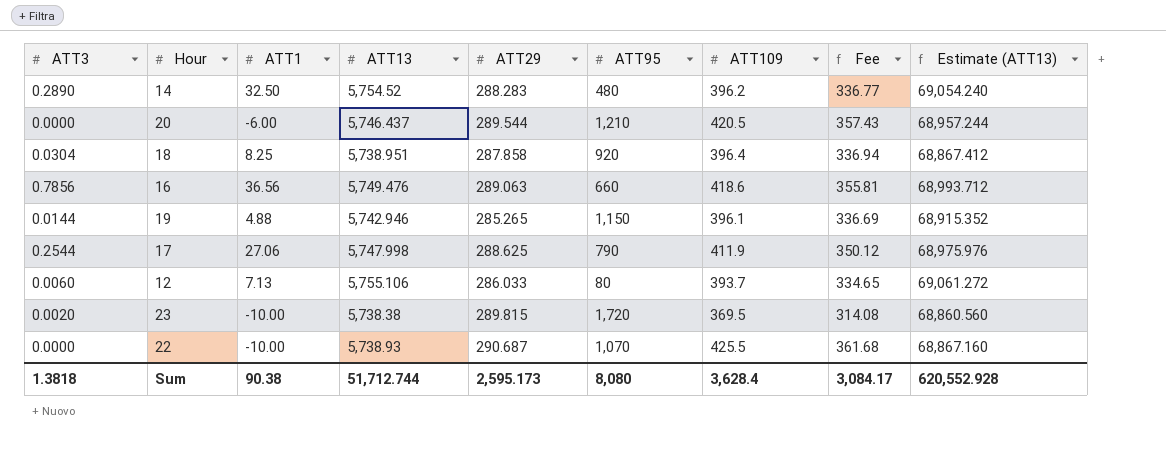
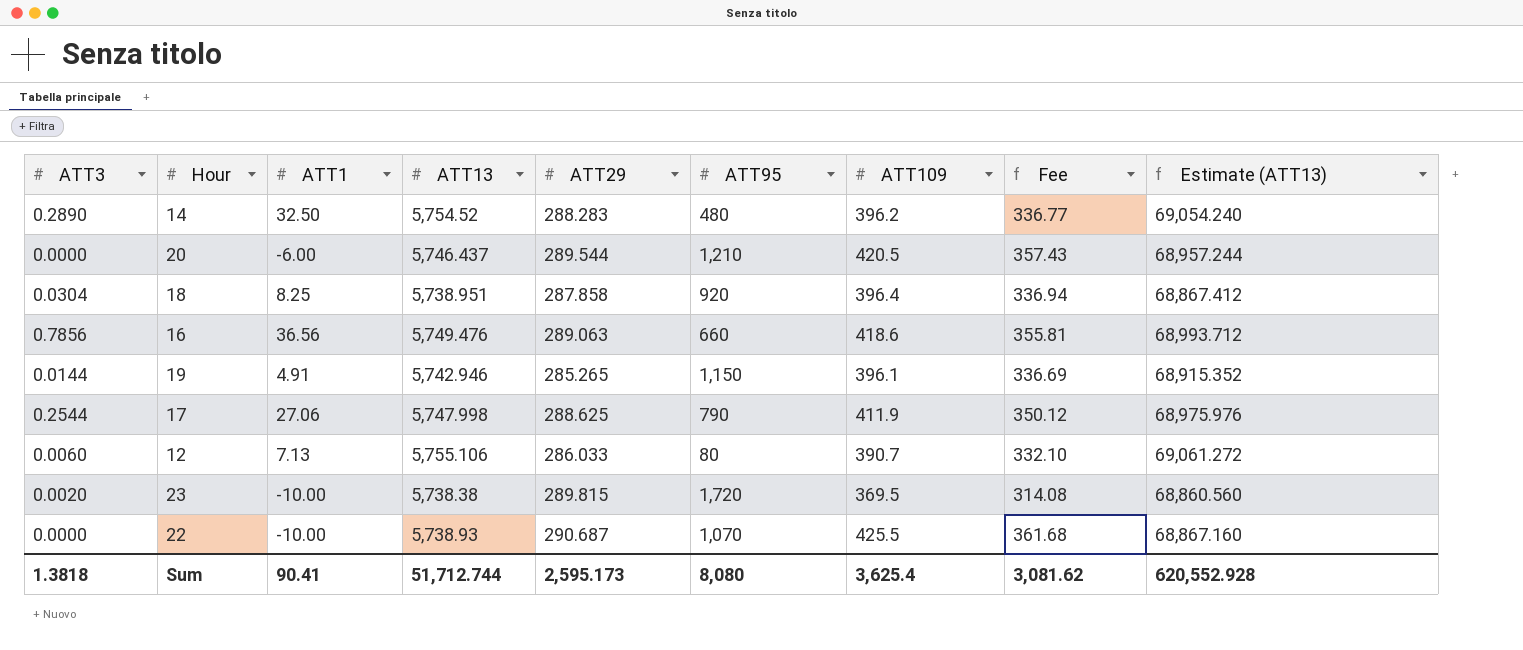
19 | ATT1: 4.88 -> 4.91
12 | ATT109: 393.7 -> 390.7
12 | Fee: 334.65 -> 332.10
Sum | ATT1: 90.38 -> 90.41
Sum | ATT109: 3,628.4 -> 3,625.4
Sum | Fee: 3,084.17 -> 3,081.62

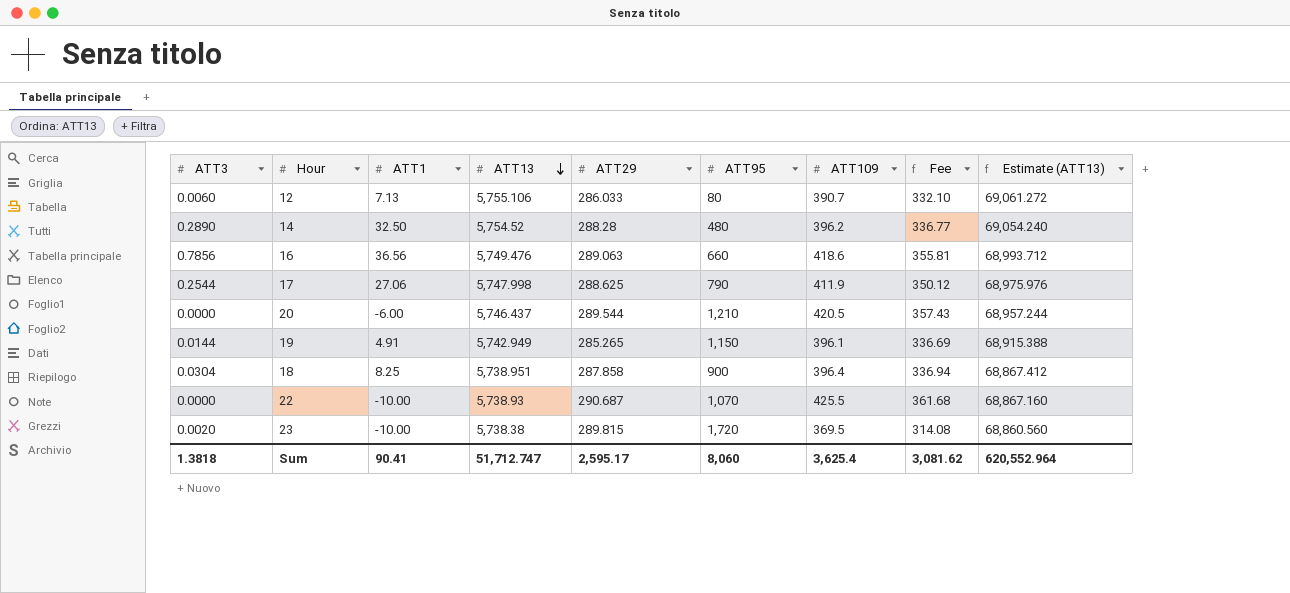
row order: none -> ATT13 descending
14 | ATT29: 288.283 -> 288.28
19 | ATT13: 5,742.946 -> 5,742.949
19 | Estimate (ATT13): 68,915.352 -> 68,915.388
18 | ATT95: 920 -> 900
Sum | ATT13: 51,712.744 -> 51,712.747
Sum | ATT29: 2,595.173 -> 2,595.17
Sum | ATT95: 8,080 -> 8,060
Sum | Estimate (ATT13): 620,552.928 -> 620,552.964

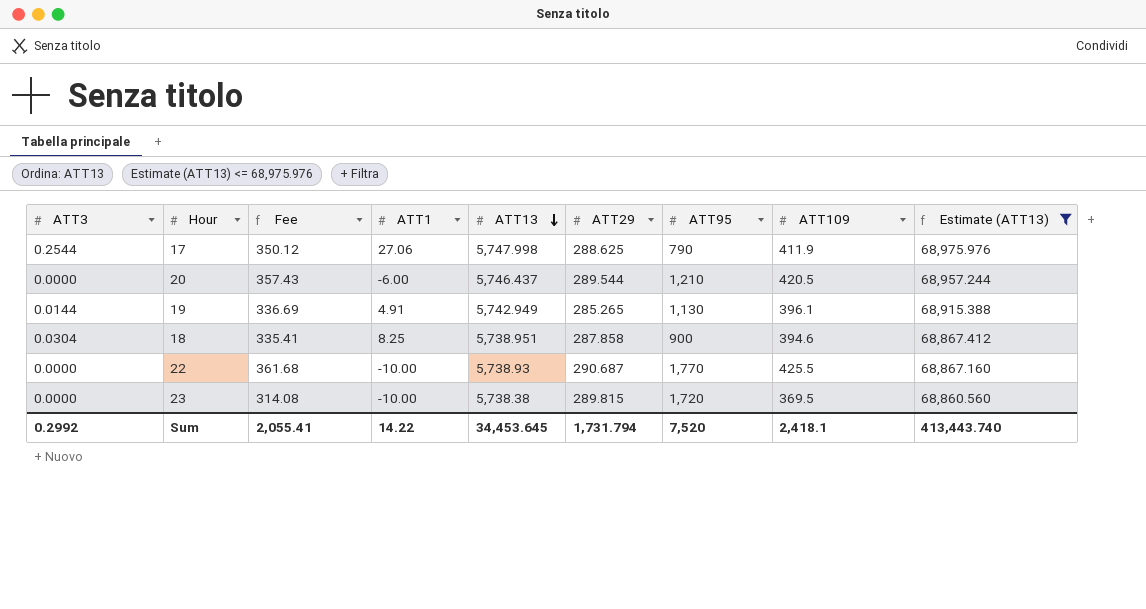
filter: none -> Estimate (ATT13) <= 68,975.976
column Fee | position: 8 -> 3
19 | ATT95: 1,150 -> 1,130
18 | Fee: 336.94 -> 335.41
18 | ATT109: 396.4 -> 394.6
22 | ATT95: 1,070 -> 1,770
23 | ATT3: 0.0020 -> 0.0000
Sum | ATT3: 1.3818 -> 0.2992
Sum | Fee: 3,081.62 -> 2,055.41
Sum | ATT1: 90.41 -> 14.22
Sum | ATT13: 51,712.747 -> 34,453.645
Sum | ATT29: 2,595.17 -> 1,731.794
Sum | ATT95: 8,060 -> 7,520
Sum | ATT109: 3,625.4 -> 2,418.1
Sum | Estimate (ATT13): 620,552.964 -> 413,443.740

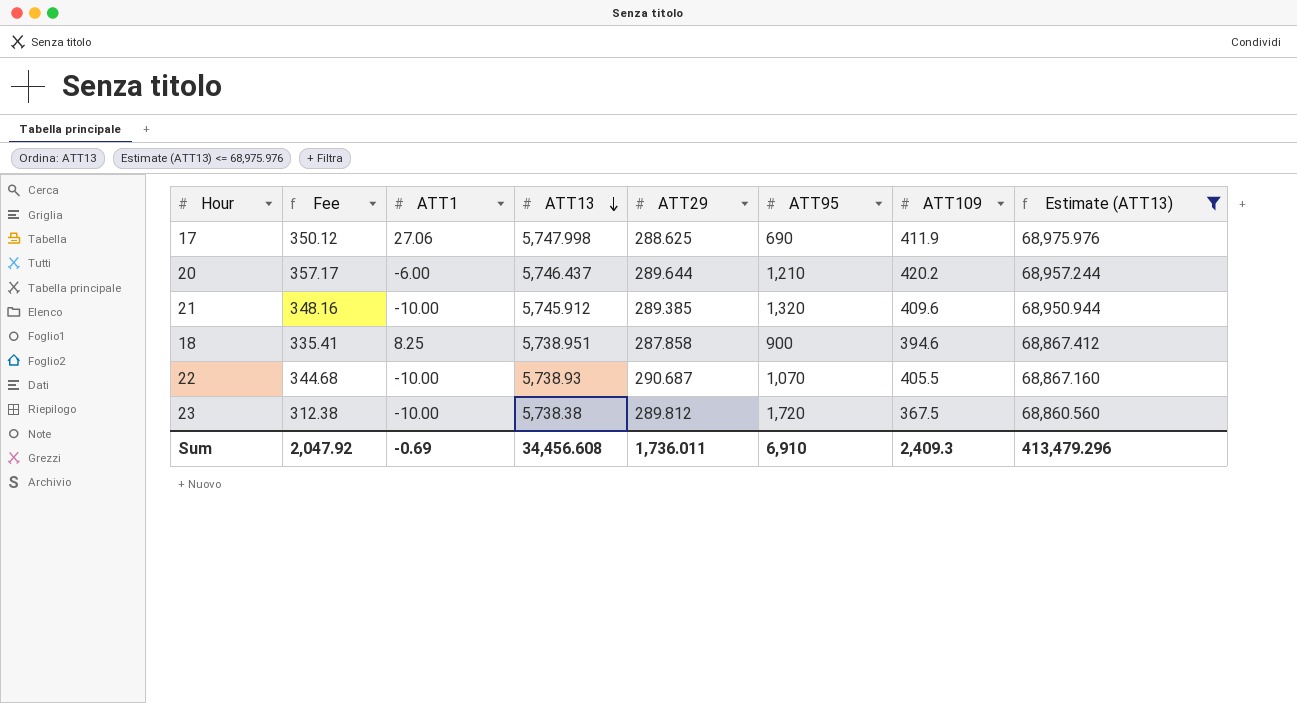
column ATT3 | position: 1 -> none
row 19: 0.0144 | 336.69 | 4.91 | 5,742.949 | 285.265 | 1,130 | 396.1 | 68,915.388 -> none
17 | ATT95: 790 -> 690
20 | Fee: 357.43 -> 357.17
20 | ATT29: 289.544 -> 289.644
20 | ATT109: 420.5 -> 420.2
row 21: none -> 348.16 | -10.00 | 5,745.912 | 289.385 | 1,320 | 409.6 | 68,950.944
22 | Fee: 361.68 -> 344.68
22 | ATT95: 1,770 -> 1,070
22 | ATT109: 425.5 -> 405.5
23 | Fee: 314.08 -> 312.38
23 | ATT29: 289.815 -> 289.812
23 | ATT109: 369.5 -> 367.5
Sum | Fee: 2,055.41 -> 2,047.92
Sum | ATT1: 14.22 -> -0.69
Sum | ATT13: 34,453.645 -> 34,456.608
Sum | ATT29: 1,731.794 -> 1,736.011
Sum | ATT95: 7,520 -> 6,910
Sum | ATT109: 2,418.1 -> 2,409.3
Sum | Estimate (ATT13): 413,443.740 -> 413,479.296

